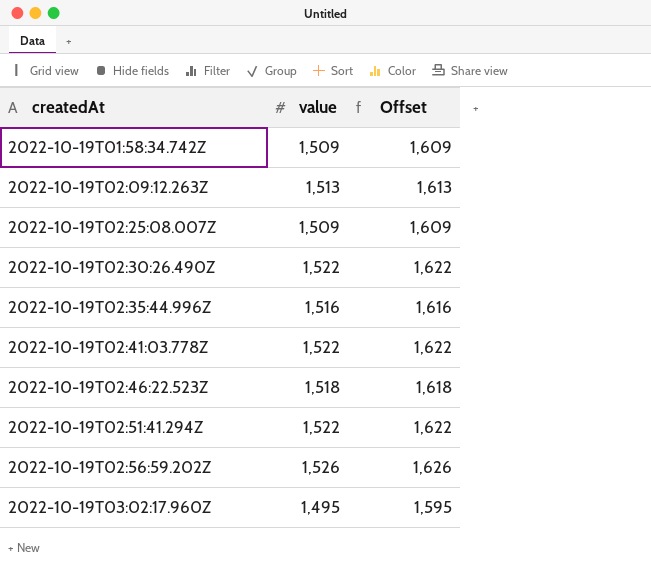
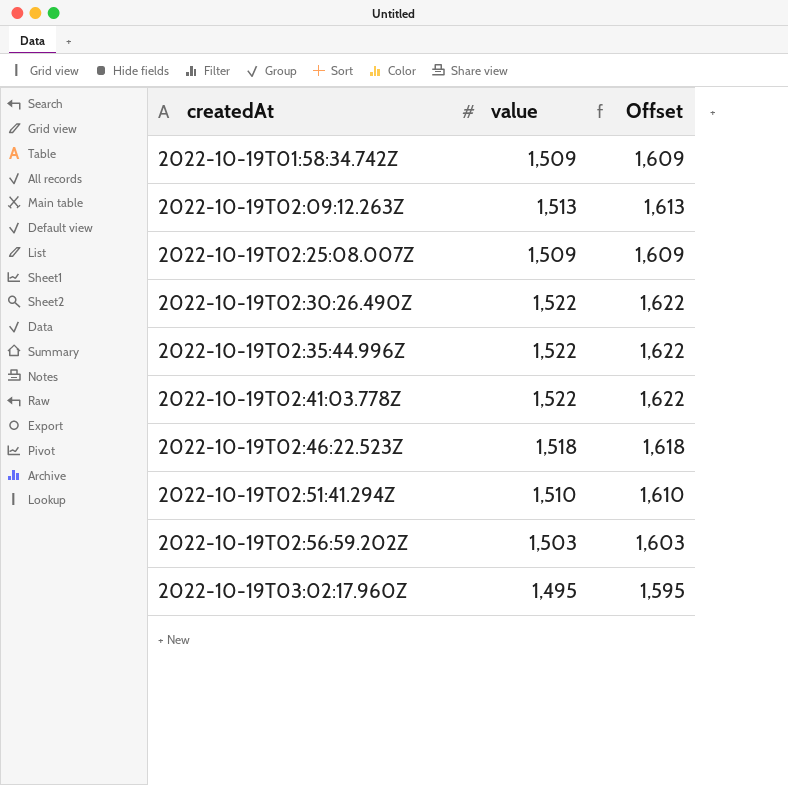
2022-10-19T02:35:44.996Z | value: 1,516 -> 1,522
2022-10-19T02:35:44.996Z | Offset: 1,616 -> 1,622
2022-10-19T02:51:41.294Z | value: 1,522 -> 1,510
2022-10-19T02:51:41.294Z | Offset: 1,622 -> 1,610
2022-10-19T02:56:59.202Z | value: 1,526 -> 1,503
2022-10-19T02:56:59.202Z | Offset: 1,626 -> 1,603

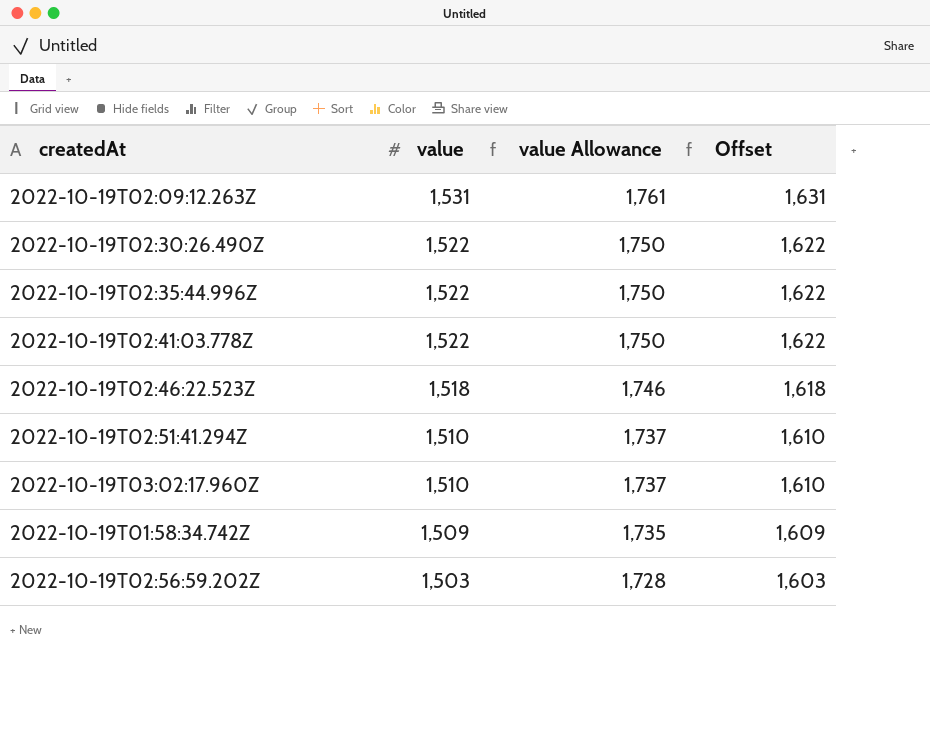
row order: createdAt ascending -> value descending
column value Allowance | formula: none -> [value] * 1.15
row 2022-10-19T02:25:08.007Z: 1,509 | 1,609 -> none
2022-10-19T02:09:12.263Z | value: 1,513 -> 1,531
2022-10-19T02:09:12.263Z | Offset: 1,613 -> 1,631
2022-10-19T03:02:17.960Z | value: 1,495 -> 1,510
2022-10-19T03:02:17.960Z | Offset: 1,595 -> 1,610

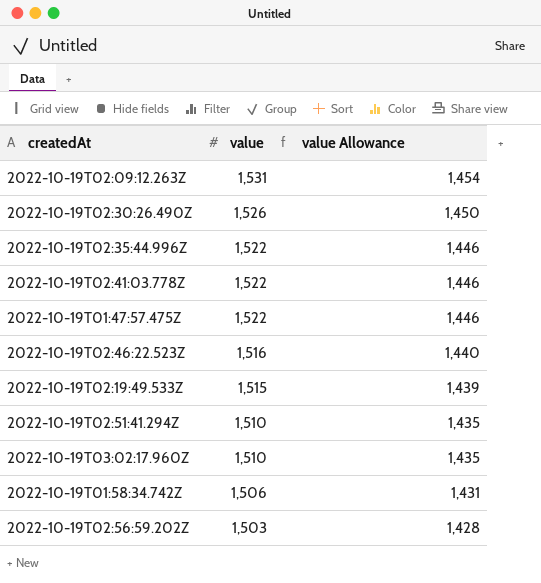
column Offset | formula: [value] + 100 -> none
column value Allowance | formula: [value] * 1.15 -> [value] * 0.95
2022-10-19T02:30:26.490Z | value: 1,522 -> 1,526
row 2022-10-19T01:47:57.475Z: none -> 1,522 | 1,446
2022-10-19T02:46:22.523Z | value: 1,518 -> 1,516
row 2022-10-19T02:19:49.533Z: none -> 1,515 | 1,439
2022-10-19T01:58:34.742Z | value: 1,509 -> 1,506

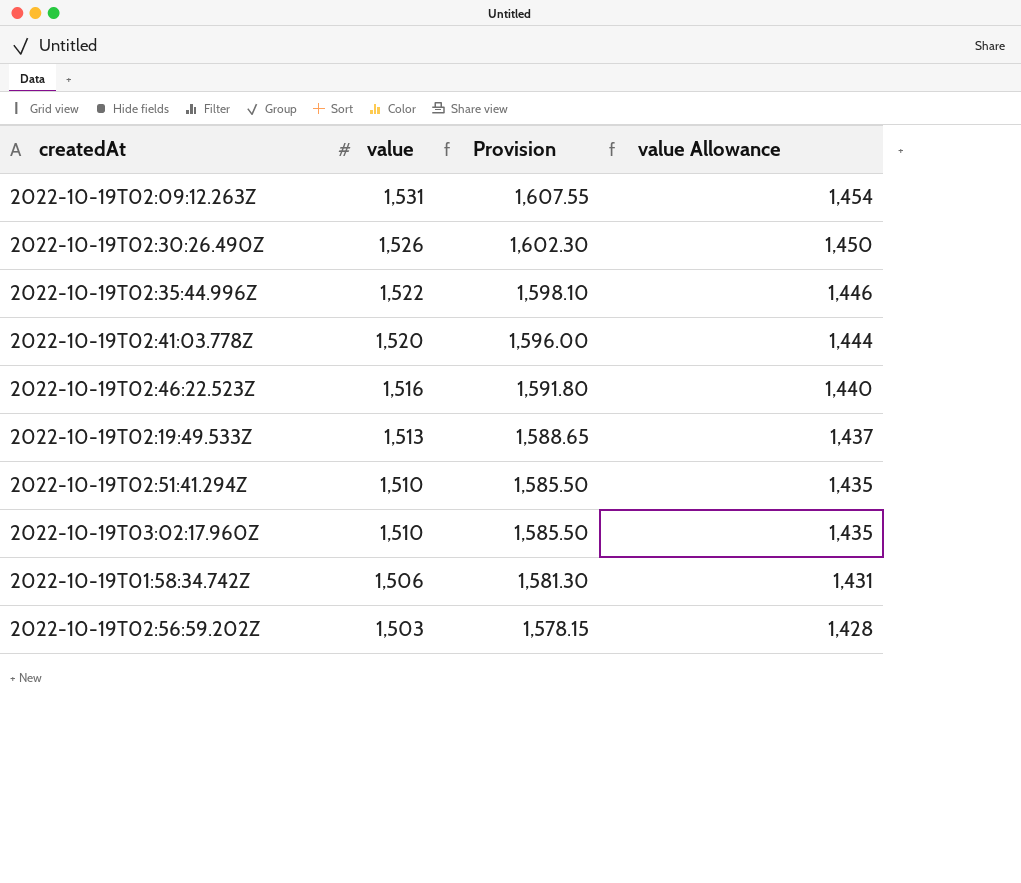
column Provision | formula: none -> [value] * 1.05
row 2022-10-19T01:47:57.475Z: 1,522 | 1,446 -> none
2022-10-19T02:41:03.778Z | value: 1,522 -> 1,520
2022-10-19T02:41:03.778Z | value Allowance: 1,446 -> 1,444
2022-10-19T02:19:49.533Z | value: 1,515 -> 1,513
2022-10-19T02:19:49.533Z | value Allowance: 1,439 -> 1,437

